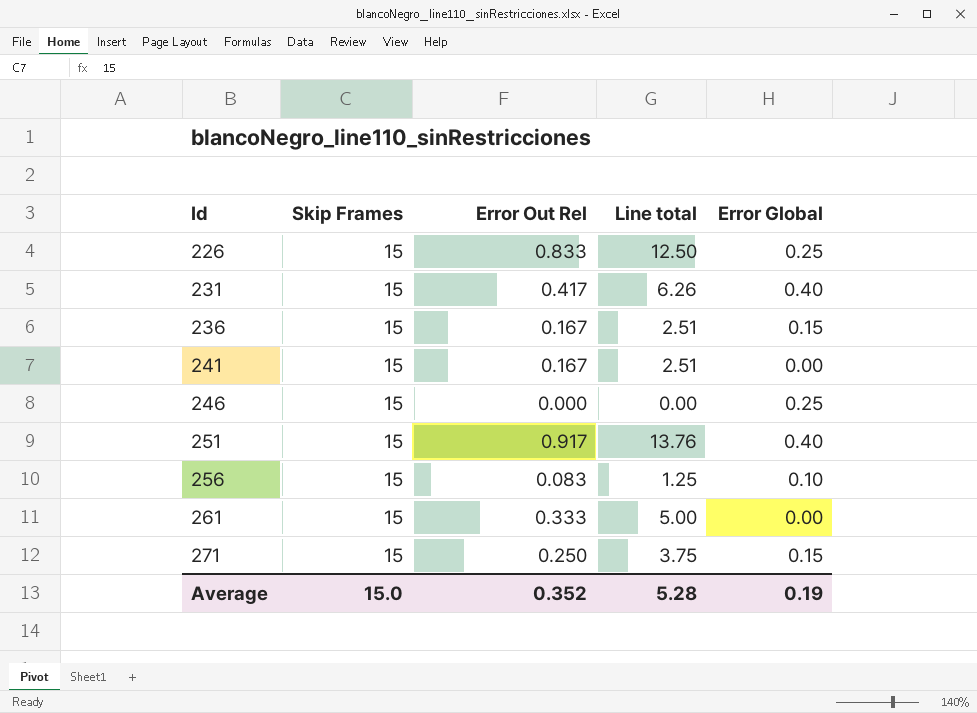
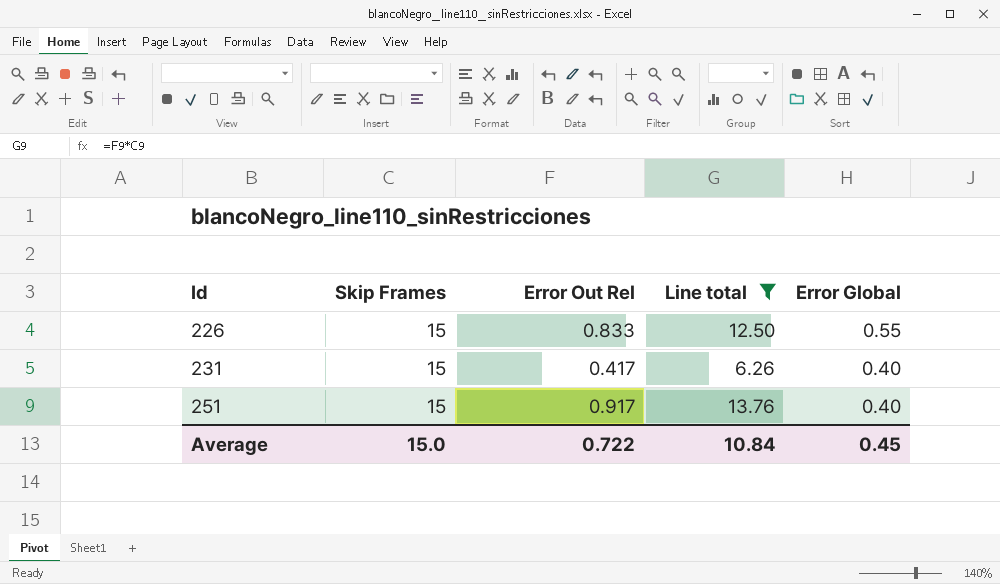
filter: none -> Line total >= 6.26
226 | Error Global: 0.25 -> 0.55
Average | Error Out Rel: 0.352 -> 0.722
Average | Line total: 5.28 -> 10.84
Average | Error Global: 0.19 -> 0.45

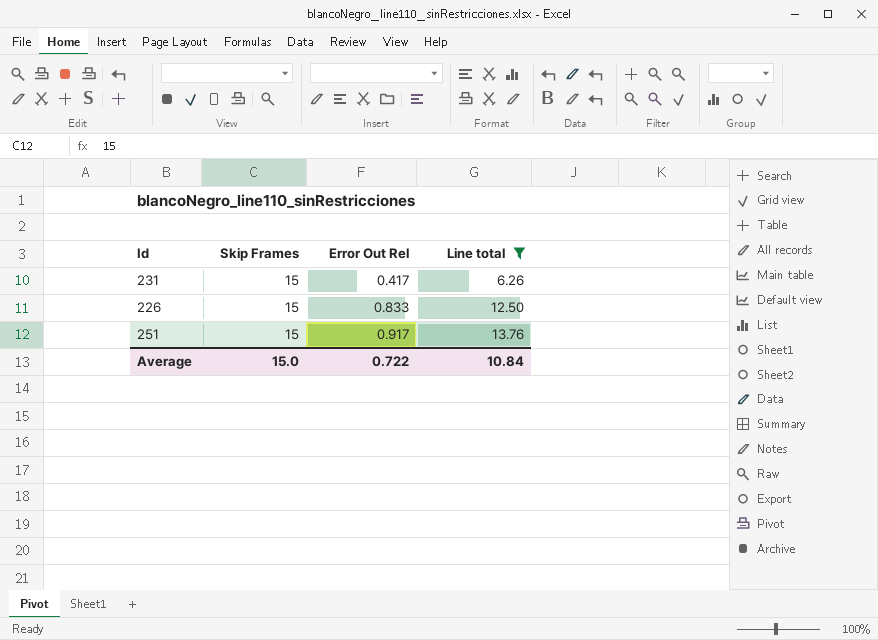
row order: Id ascending -> Error Out Rel ascending
column Error Global | position: 5 -> none

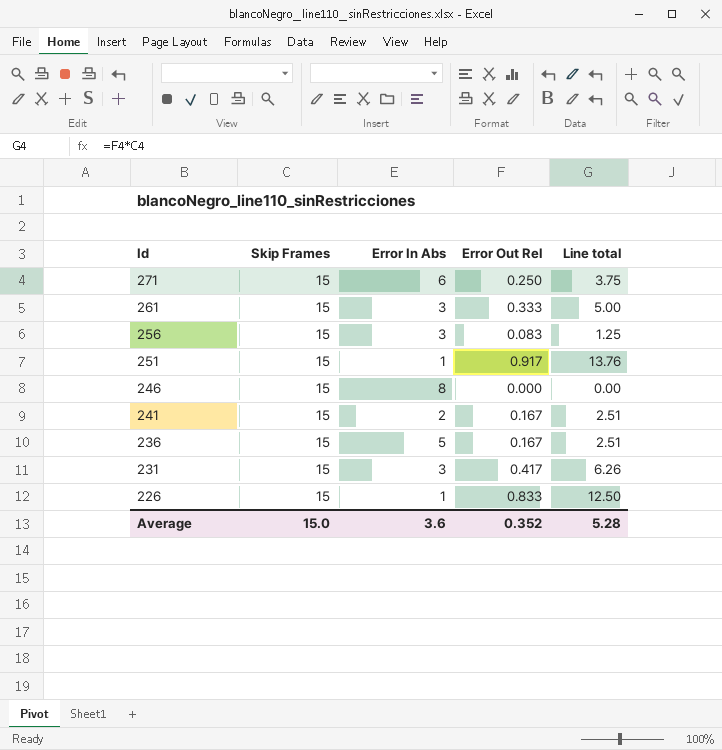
filter: Line total >= 6.26 -> none
row order: Error Out Rel ascending -> Id descending
column Error In Abs | position: none -> 3
Average | Error Out Rel: 0.722 -> 0.352
Average | Line total: 10.84 -> 5.28

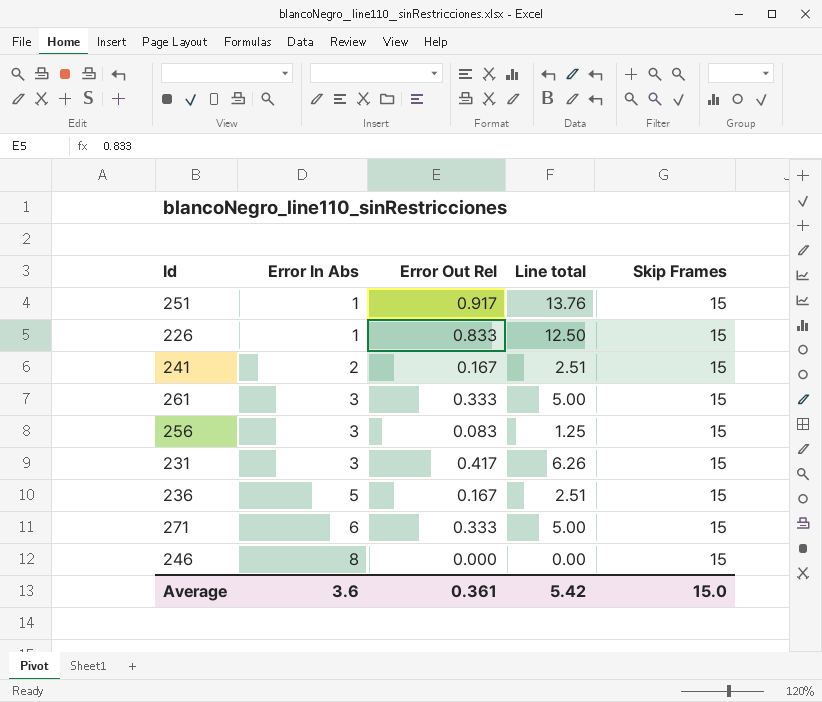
row order: Id descending -> Error In Abs ascending
column Skip Frames | position: 2 -> 5
271 | Error Out Rel: 0.250 -> 0.333
271 | Line total: 3.75 -> 5.00
Average | Error Out Rel: 0.352 -> 0.361
Average | Line total: 5.28 -> 5.42

